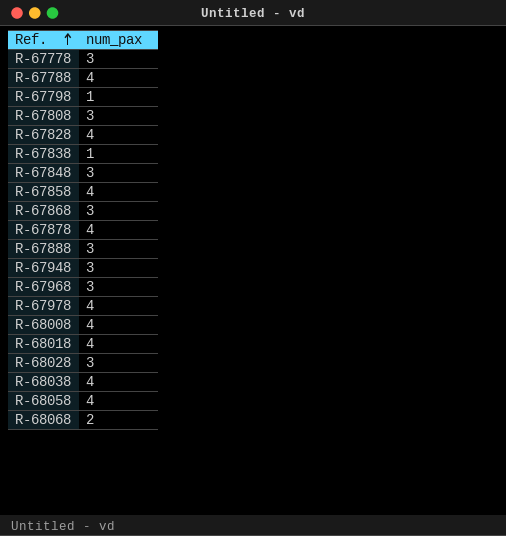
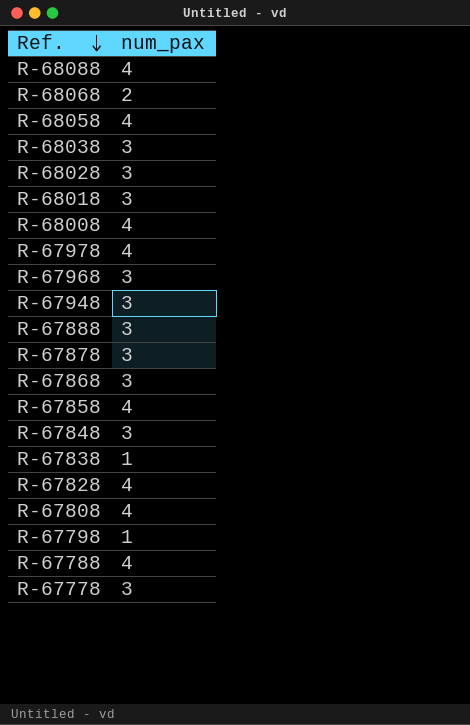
row order: Ref. ascending -> Ref. descending
row R-68088: none -> 4
R-68038 | num_pax: 4 -> 3
R-68018 | num_pax: 4 -> 3
R-67878 | num_pax: 4 -> 3
R-67808 | num_pax: 3 -> 4

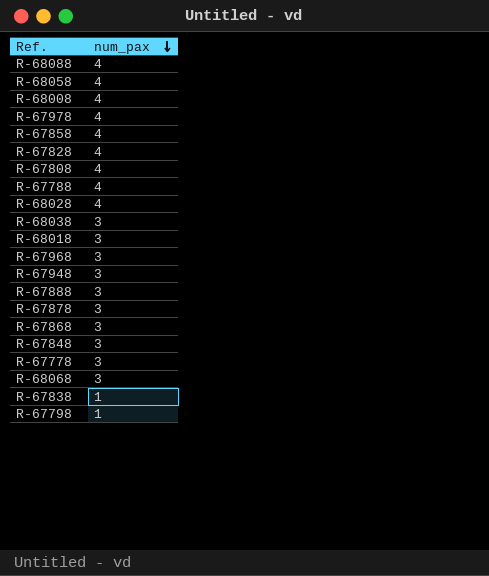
row order: Ref. descending -> num_pax descending
R-68028 | num_pax: 3 -> 4
R-68068 | num_pax: 2 -> 3

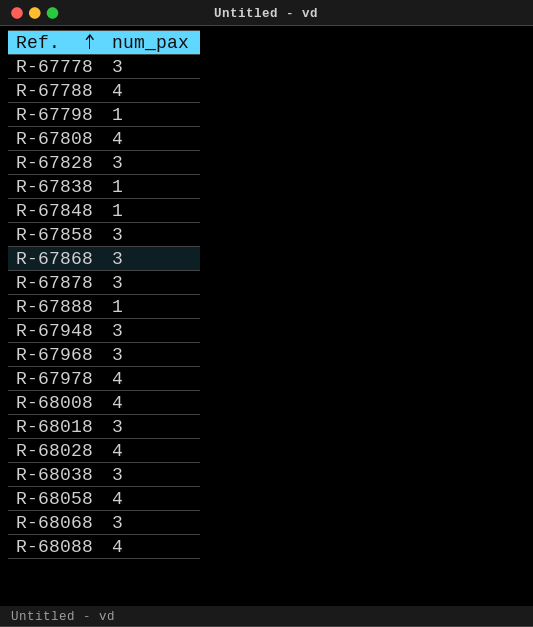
row order: num_pax descending -> Ref. ascending
R-67828 | num_pax: 4 -> 3
R-67848 | num_pax: 3 -> 1
R-67858 | num_pax: 4 -> 3
R-67888 | num_pax: 3 -> 1

